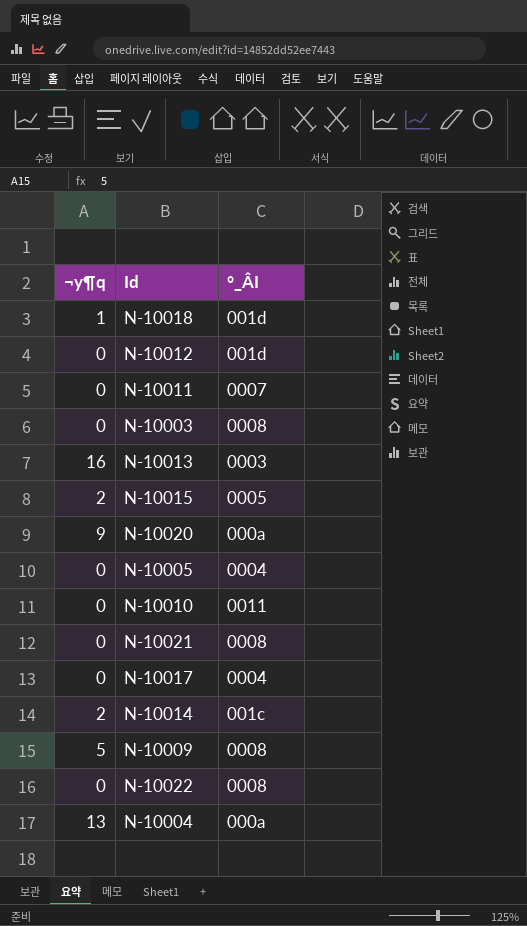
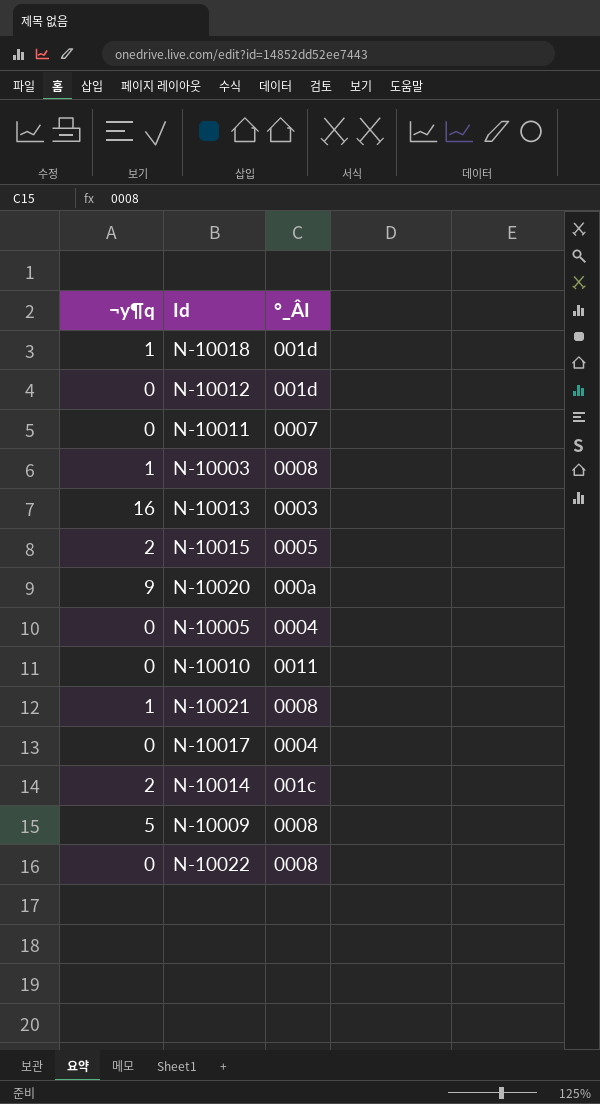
row N-10004: 13 | 000a -> none
N-10003 | ¬y¶q: 0 -> 1
N-10021 | ¬y¶q: 0 -> 1

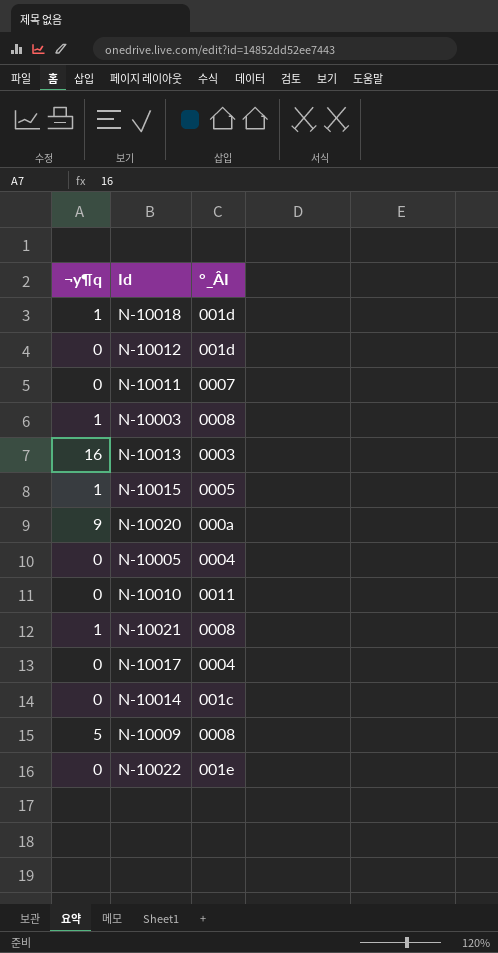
N-10015 | ¬y¶q: 2 -> 1
N-10014 | ¬y¶q: 2 -> 0
N-10022 | °_ÂI: 0008 -> 001e

